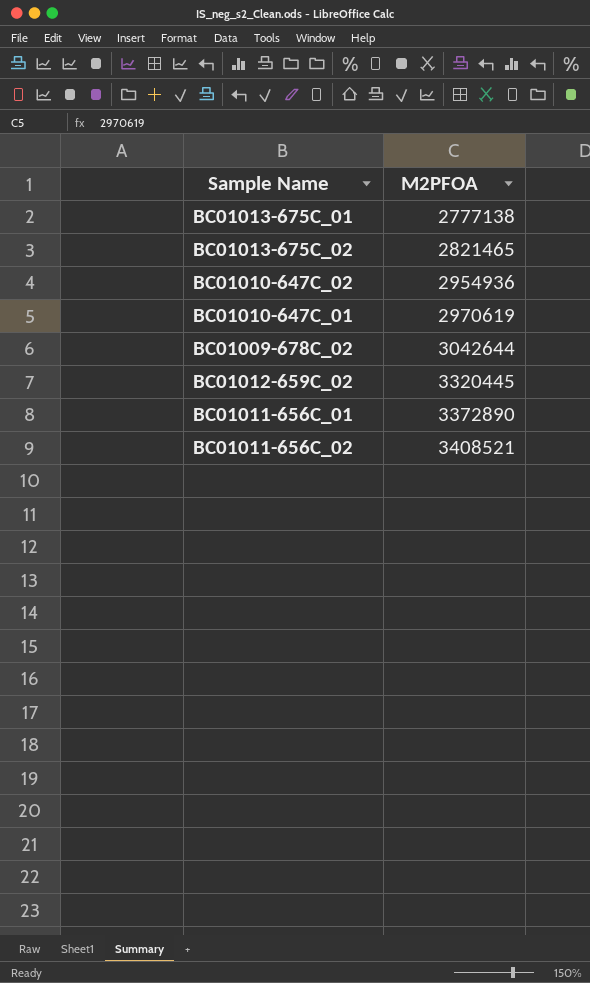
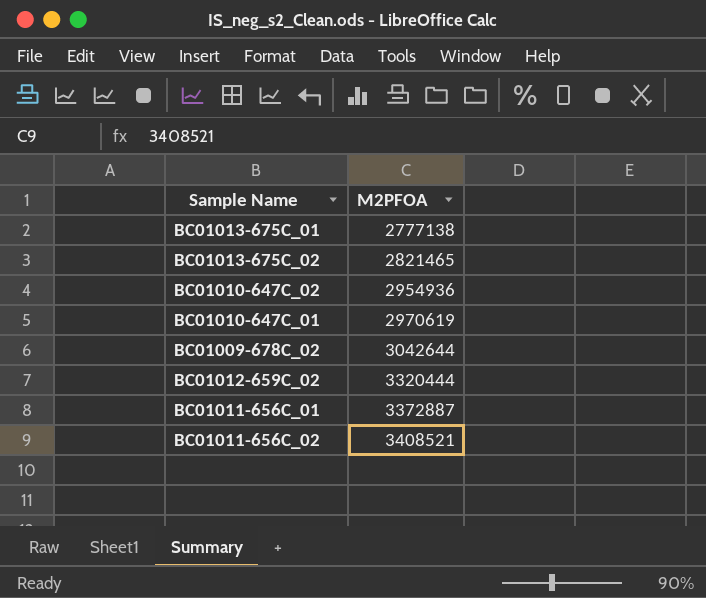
BC01012-659C_02 | M2PFOA: 3320445 -> 3320444
BC01011-656C_01 | M2PFOA: 3372890 -> 3372887

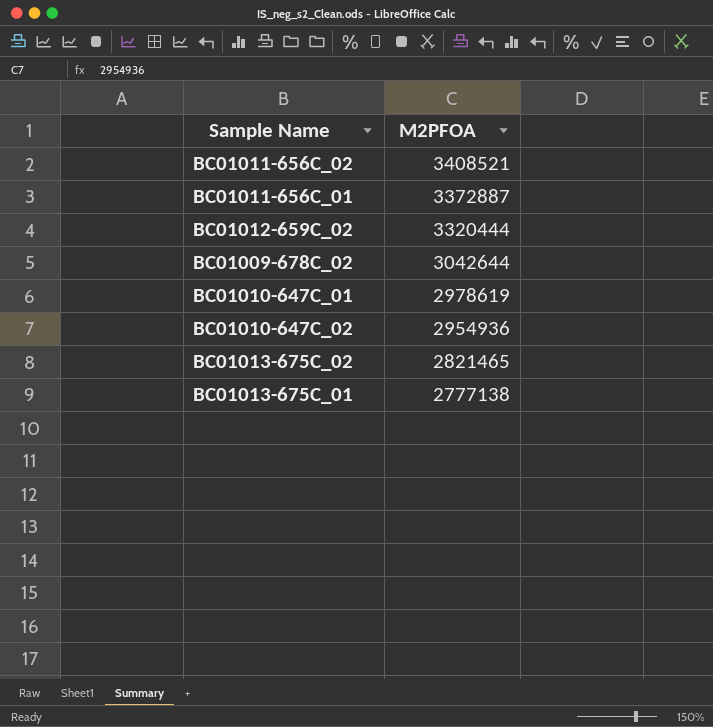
row order: M2PFOA ascending -> M2PFOA descending
BC01010-647C_01 | M2PFOA: 2970619 -> 2978619

